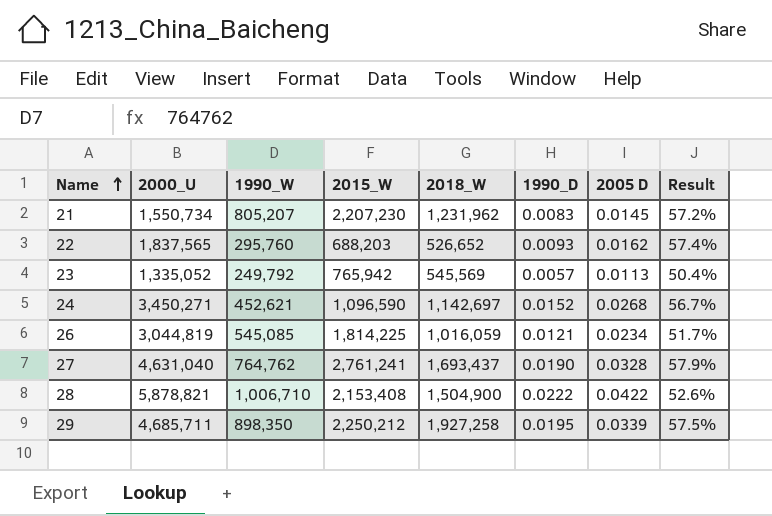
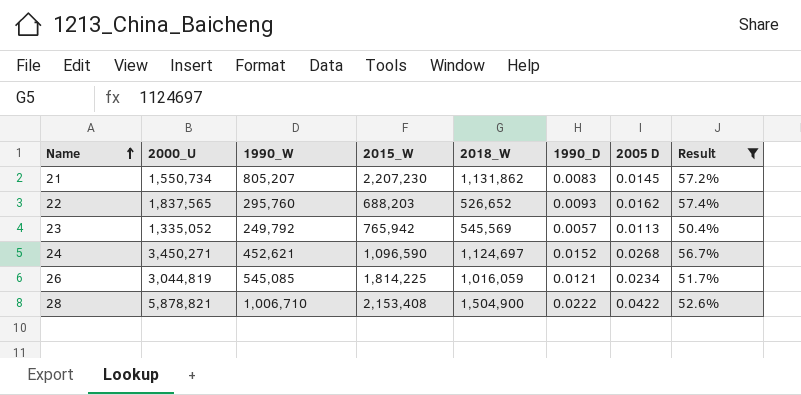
filter: none -> Result <= 57.4%
21 | 2018_W: 1,231,962 -> 1,131,862
24 | 2018_W: 1,142,697 -> 1,124,697

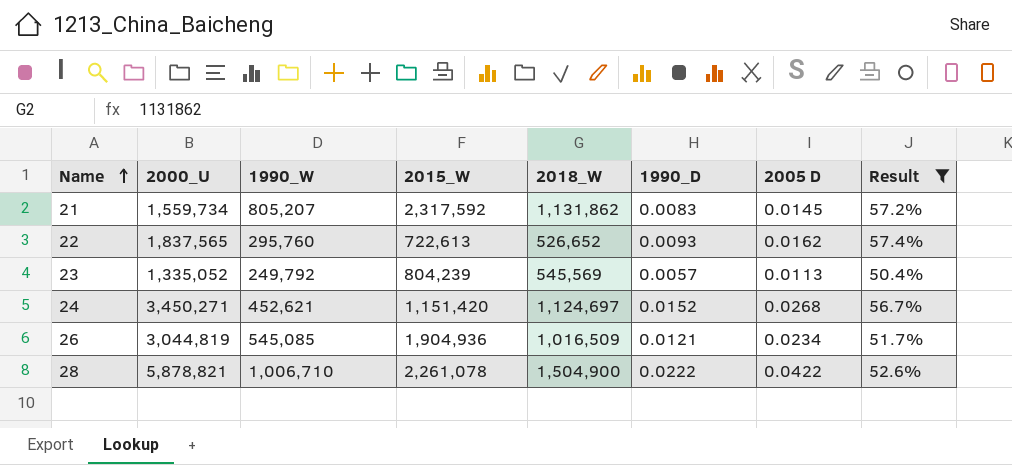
21 | 2000_U: 1,550,734 -> 1,559,734
21 | 2015_W: 2,207,230 -> 2,317,592
22 | 2015_W: 688,203 -> 722,613
23 | 2015_W: 765,942 -> 804,239
24 | 2015_W: 1,096,590 -> 1,151,420
26 | 2015_W: 1,814,225 -> 1,904,936
26 | 2018_W: 1,016,059 -> 1,016,509
28 | 2015_W: 2,153,408 -> 2,261,078

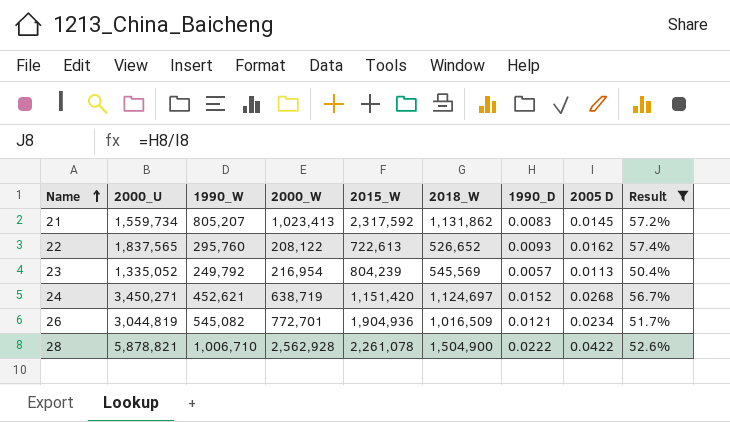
column 2000_W | position: none -> 4
26 | 1990_W: 545,085 -> 545,082

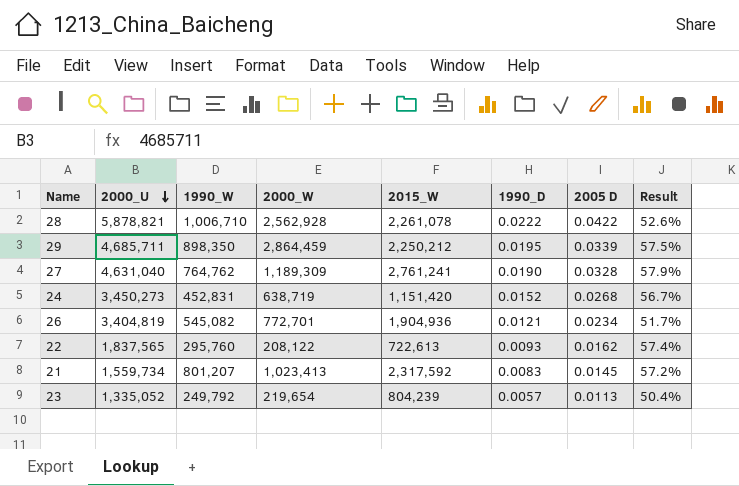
filter: Result <= 57.4% -> none
row order: Name ascending -> 2000_U descending
column 2018_W | position: 6 -> none
24 | 2000_U: 3,450,271 -> 3,450,273
24 | 1990_W: 452,621 -> 452,831
26 | 2000_U: 3,044,819 -> 3,404,819
21 | 1990_W: 805,207 -> 801,207
23 | 2000_W: 216,954 -> 219,654

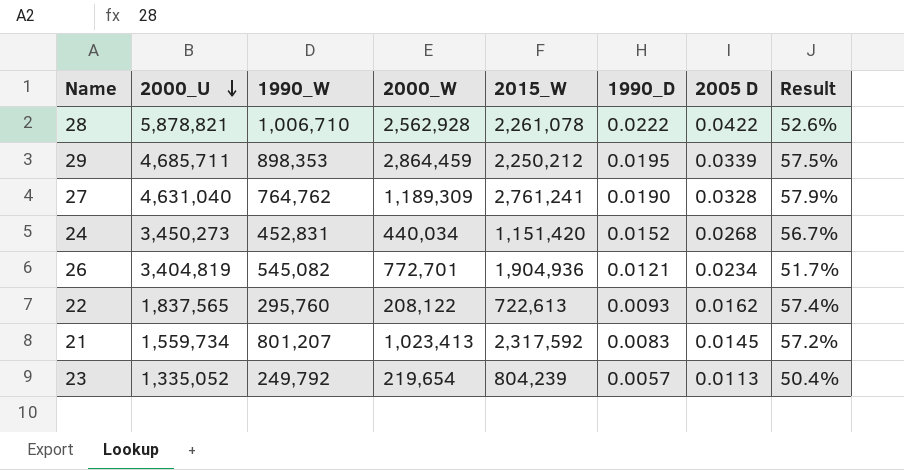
29 | 1990_W: 898,350 -> 898,353
24 | 2000_W: 638,719 -> 440,034

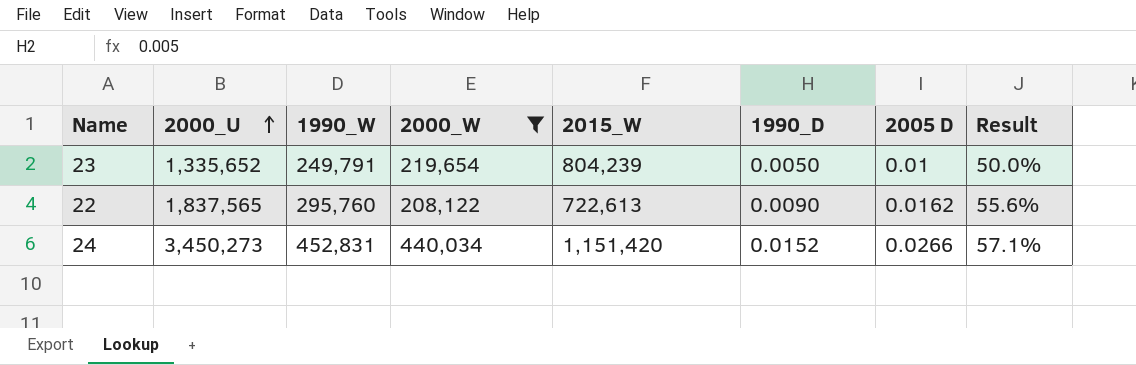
filter: none -> 2000_W <= 440,034
row order: 2000_U descending -> 2000_U ascending
23 | 2000_U: 1,335,052 -> 1,335,652
23 | 1990_W: 249,792 -> 249,791
23 | 1990_D: 0.0057 -> 0.0050
23 | 2005 D: 0.0113 -> 0.01
23 | Result: 50.4% -> 50.0%
22 | 1990_D: 0.0093 -> 0.0090
22 | Result: 57.4% -> 55.6%
24 | 2005 D: 0.0268 -> 0.0266
24 | Result: 56.7% -> 57.1%

